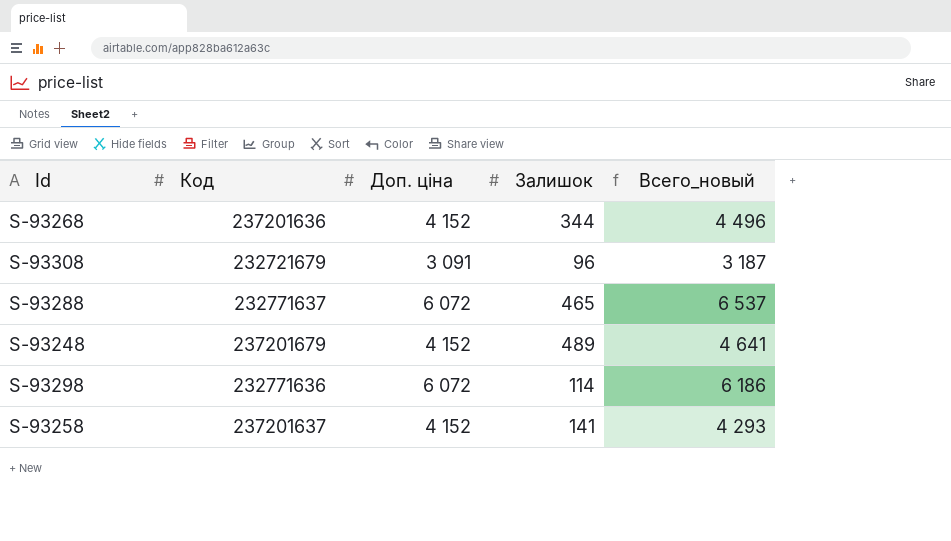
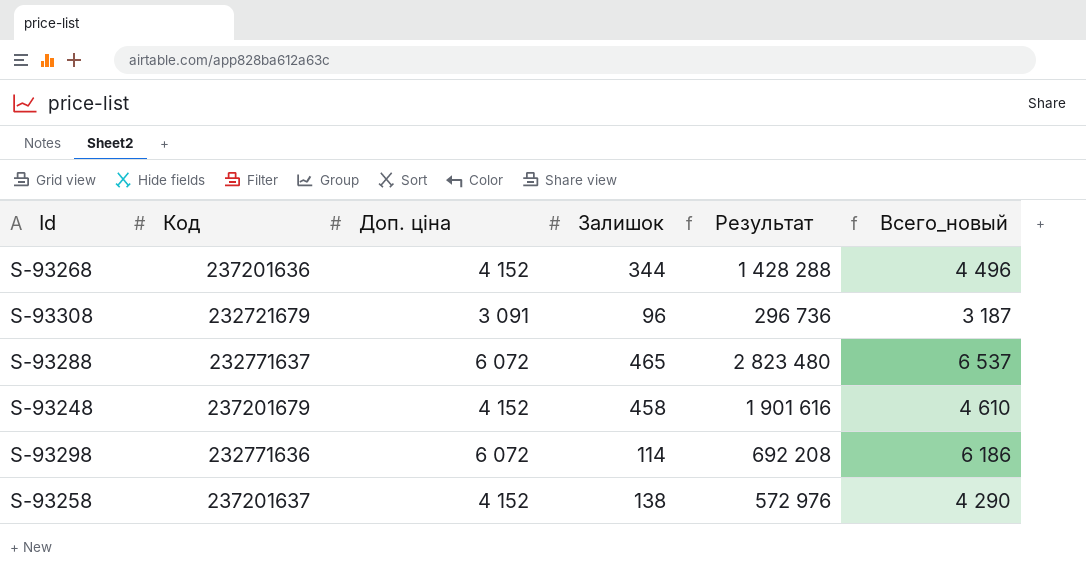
column Результат | formula: none -> [Доп. ціна] * [Залишок]
S-93248 | Залишок: 489 -> 458
S-93248 | Всего_новый: 4 641 -> 4 610
S-93258 | Залишок: 141 -> 138
S-93258 | Всего_новый: 4 293 -> 4 290

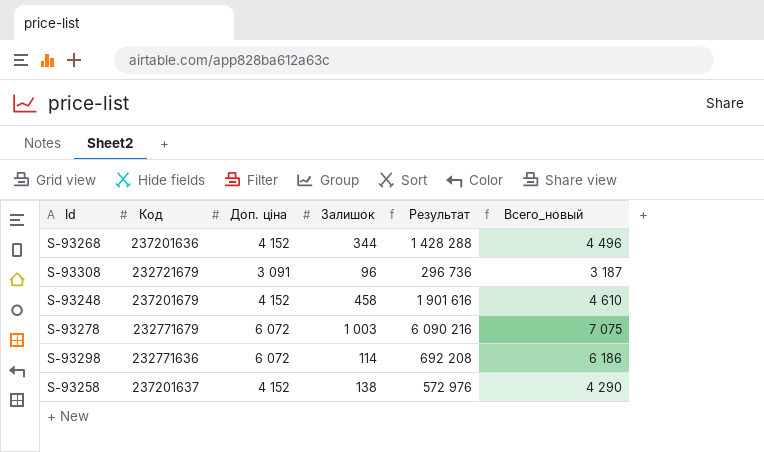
row S-93288: 232771637 | 6 072 | 465 | 2 823 480 | 6 537 -> none
row S-93278: none -> 232771679 | 6 072 | 1 003 | 6 090 216 | 7 075

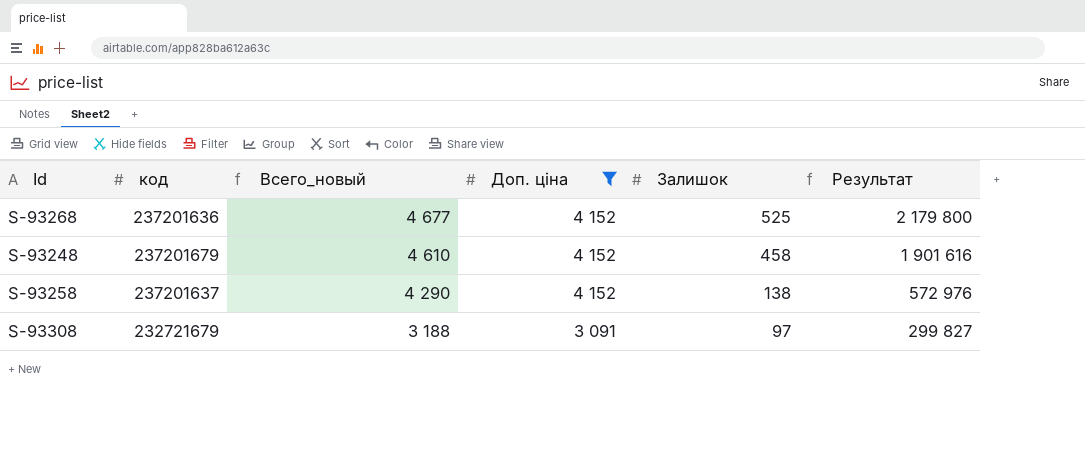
filter: none -> Доп. ціна != 6 072
row order: none -> Всего_новый descending
column name: Код -> код
column Всего_новый | position: 6 -> 3
S-93268 | Всего_новый: 4 496 -> 4 677
S-93268 | Залишок: 344 -> 525
S-93268 | Результат: 1 428 288 -> 2 179 800
S-93308 | Всего_новый: 3 187 -> 3 188
S-93308 | Залишок: 96 -> 97
S-93308 | Результат: 296 736 -> 299 827

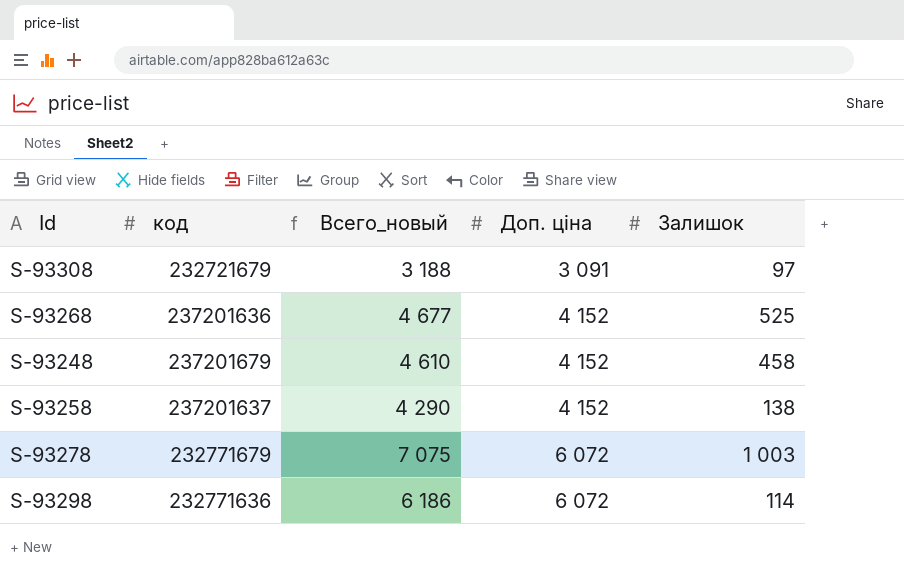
filter: Доп. ціна != 6 072 -> none
row order: Всего_новый descending -> Доп. ціна ascending
column Результат | formula: [Доп. ціна] * [Залишок] -> none

